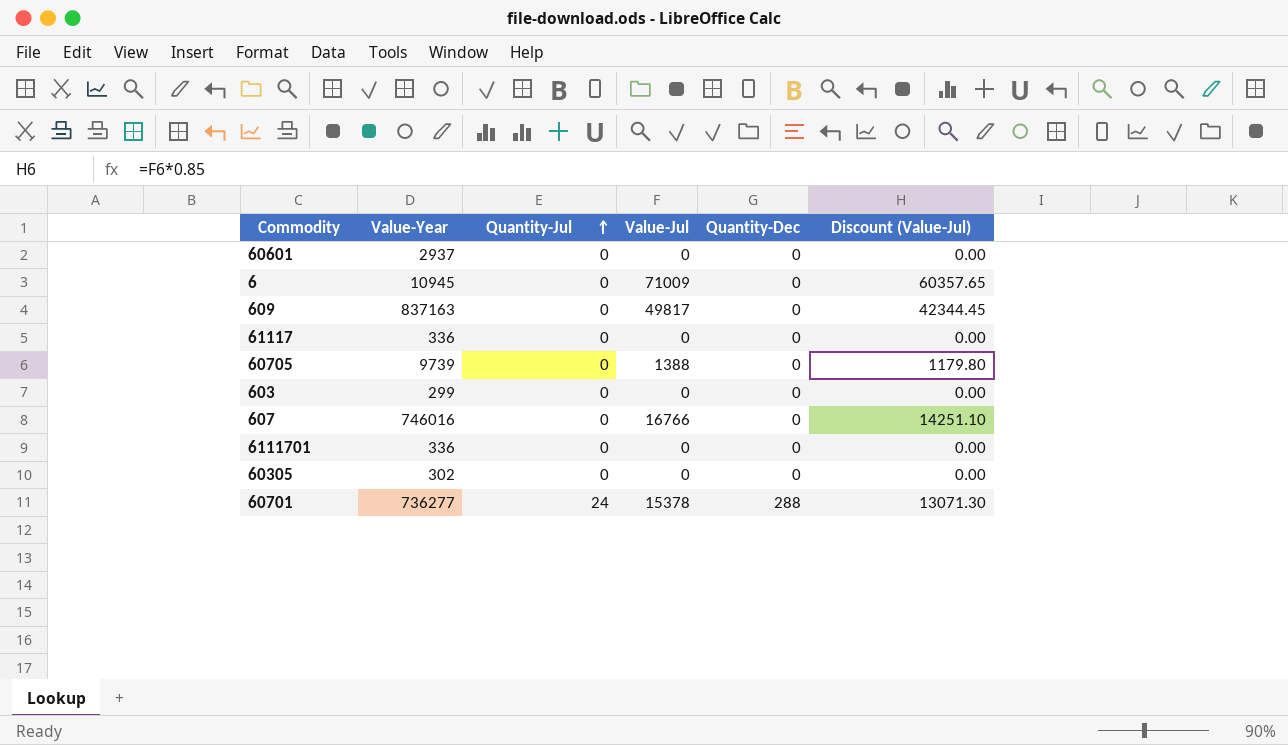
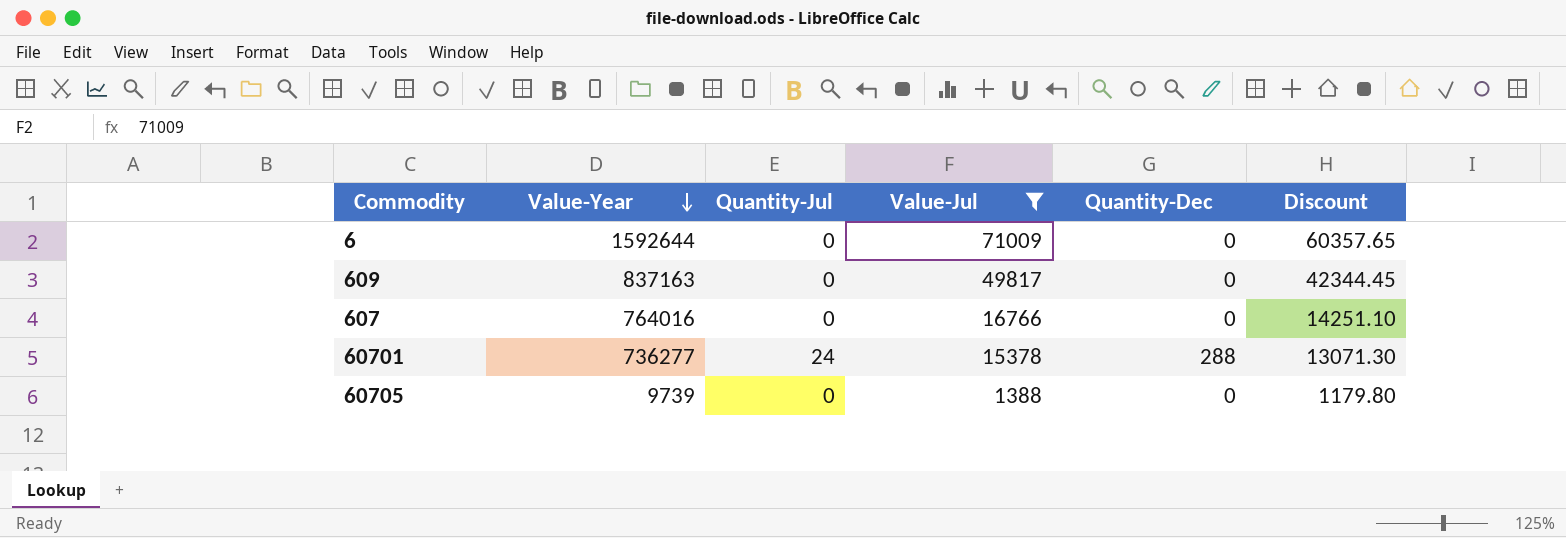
filter: none -> Value-Jul != 0
row order: Quantity-Jul ascending -> Value-Year descending
column name: Discount (Value-Jul) -> Discount
6 | Value-Year: 10945 -> 1592644
607 | Value-Year: 746016 -> 764016

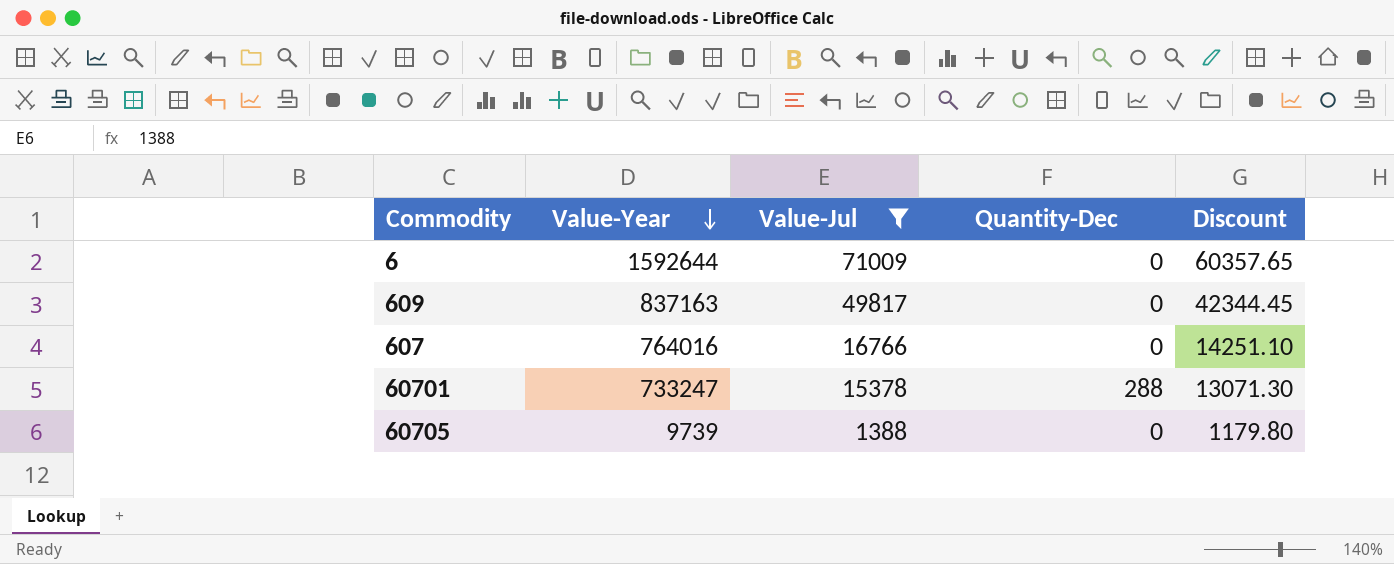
column Quantity-Jul | position: 3 -> none
60701 | Value-Year: 736277 -> 733247

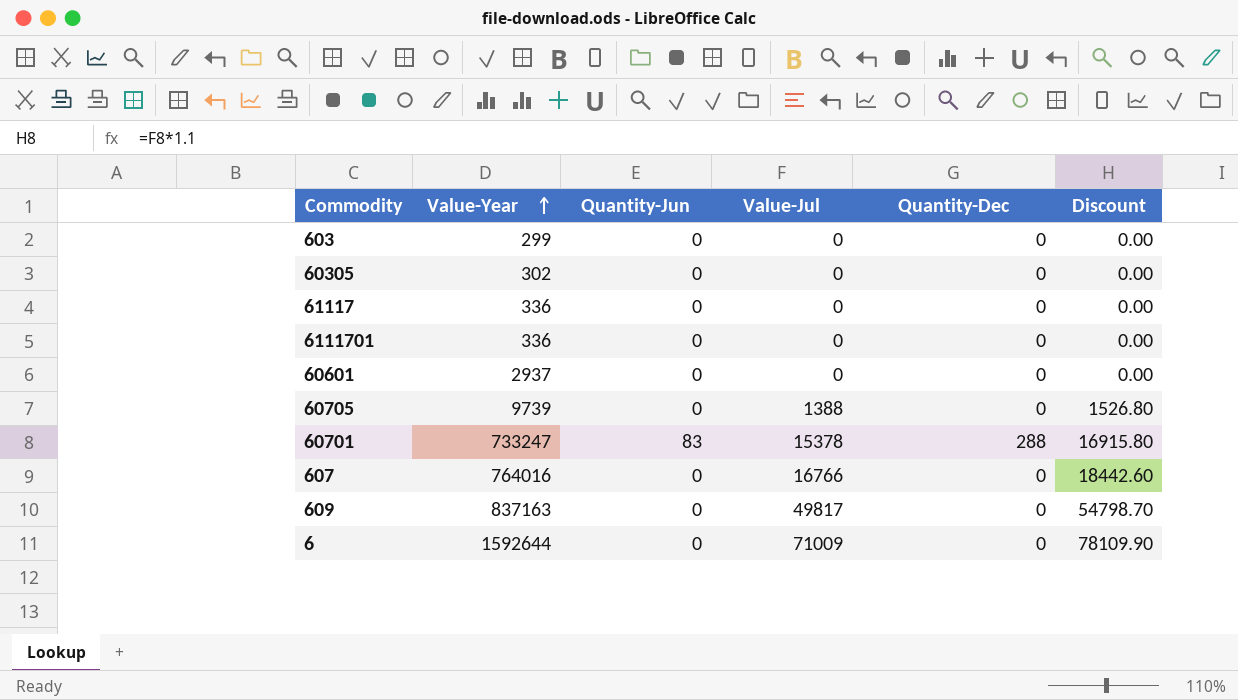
filter: Value-Jul != 0 -> none
row order: Value-Year descending -> Value-Year ascending
column Quantity-Jun | position: none -> 3
column Discount | formula: [Value-Jul] * 0.85 -> [Value-Jul] * 1.1

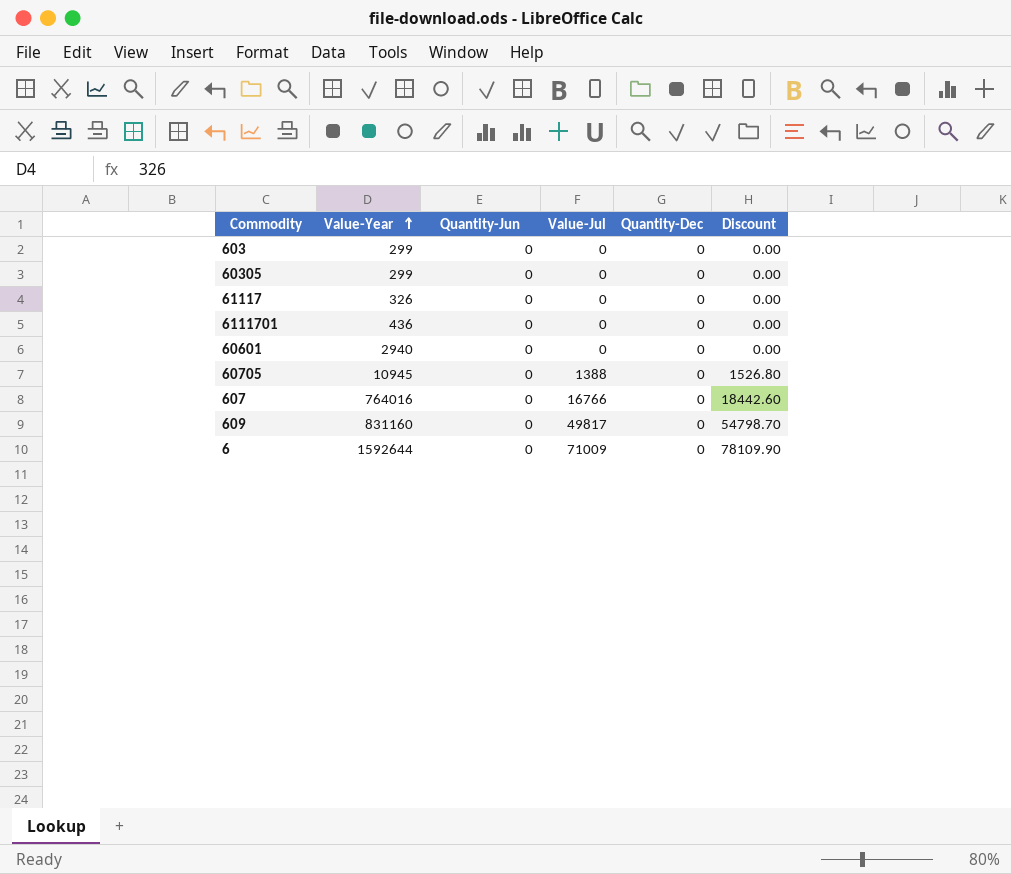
row 60701: 733247 | 83 | 15378 | 288 | 16915.80 -> none
60305 | Value-Year: 302 -> 299
61117 | Value-Year: 336 -> 326
6111701 | Value-Year: 336 -> 436
60601 | Value-Year: 2937 -> 2940
60705 | Value-Year: 9739 -> 10945
609 | Value-Year: 837163 -> 831160

